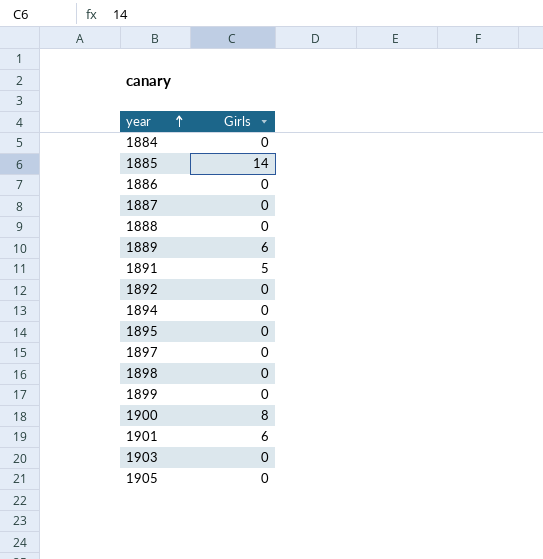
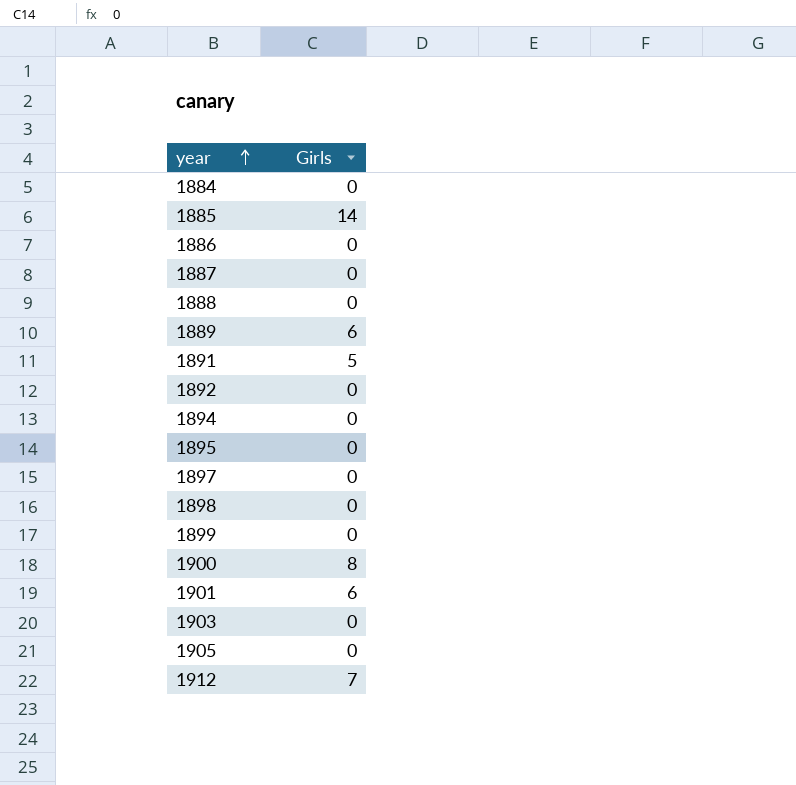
row 1912: none -> 7

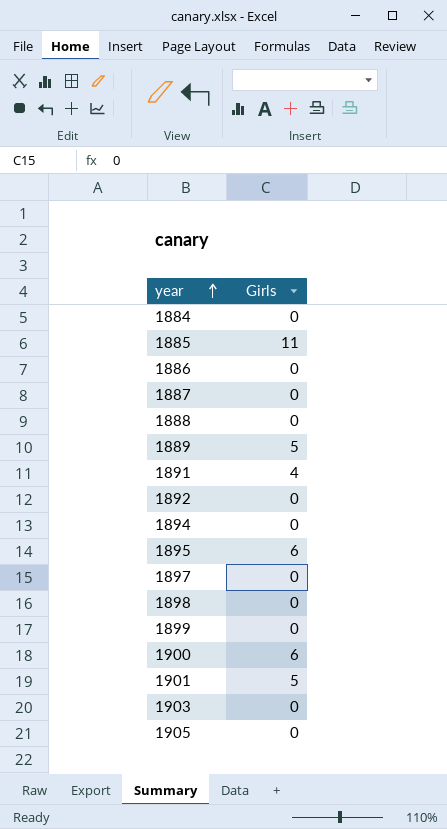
row 1912: 7 -> none
1885 | Girls: 14 -> 11
1889 | Girls: 6 -> 5
1891 | Girls: 5 -> 4
1895 | Girls: 0 -> 6
1900 | Girls: 8 -> 6
1901 | Girls: 6 -> 5

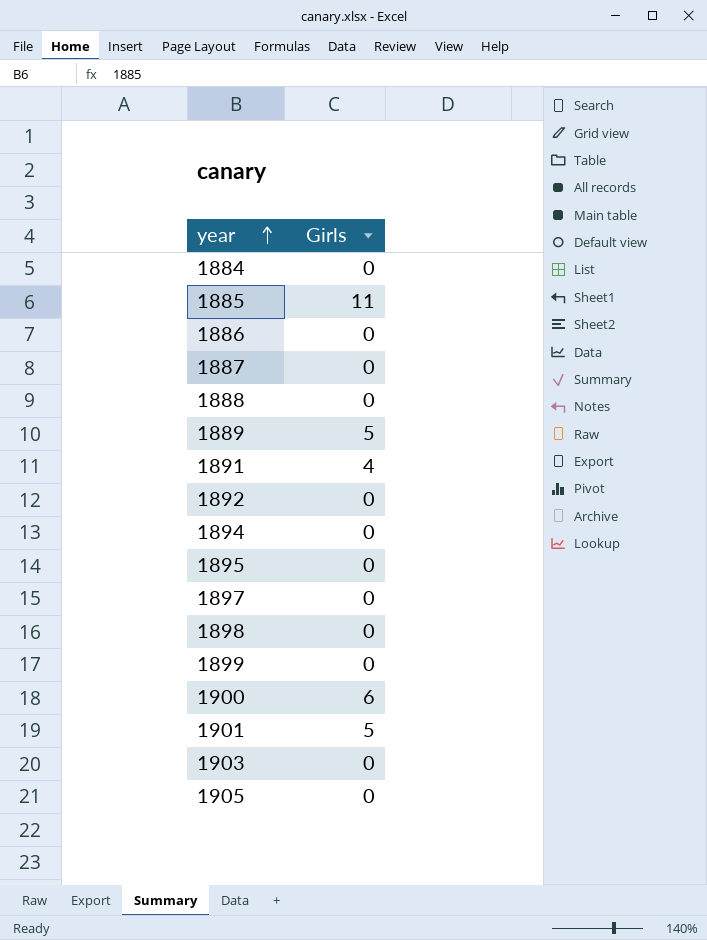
1895 | Girls: 6 -> 0

